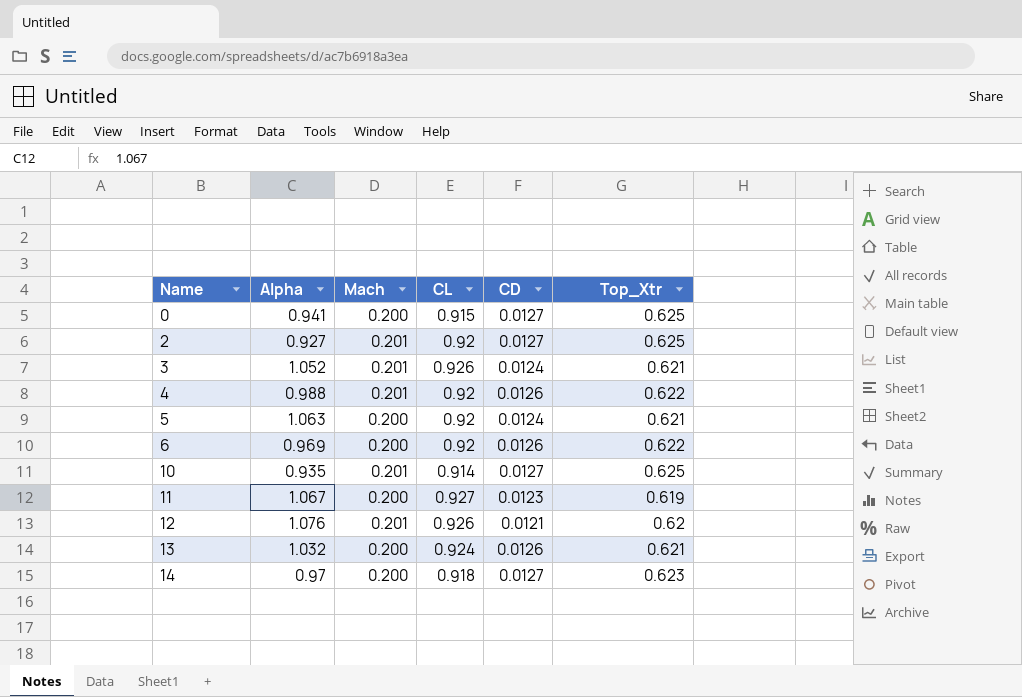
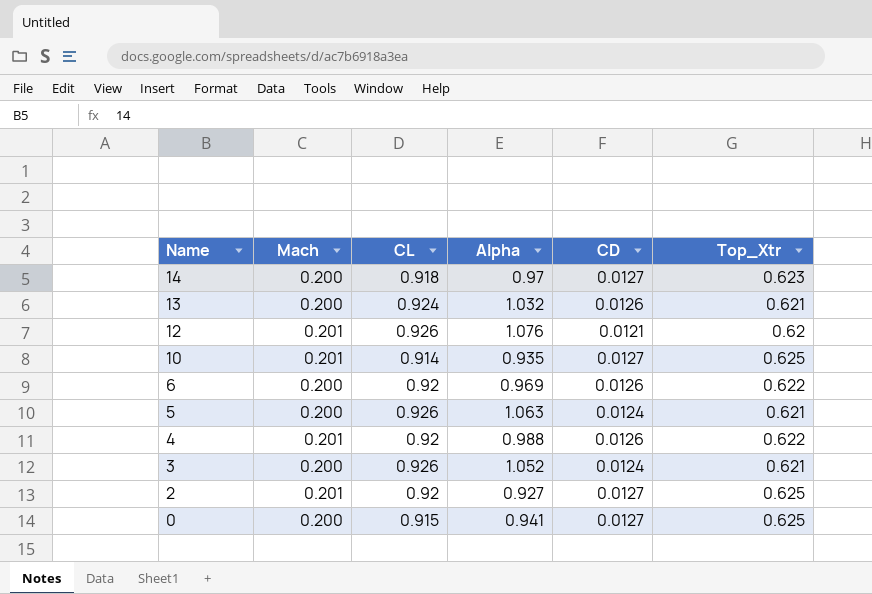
row order: Name ascending -> Name descending
column Alpha | position: 2 -> 4
row 11: 1.067 | 0.200 | 0.927 | 0.0123 | 0.619 -> none
5 | CL: 0.92 -> 0.926
3 | Mach: 0.201 -> 0.200

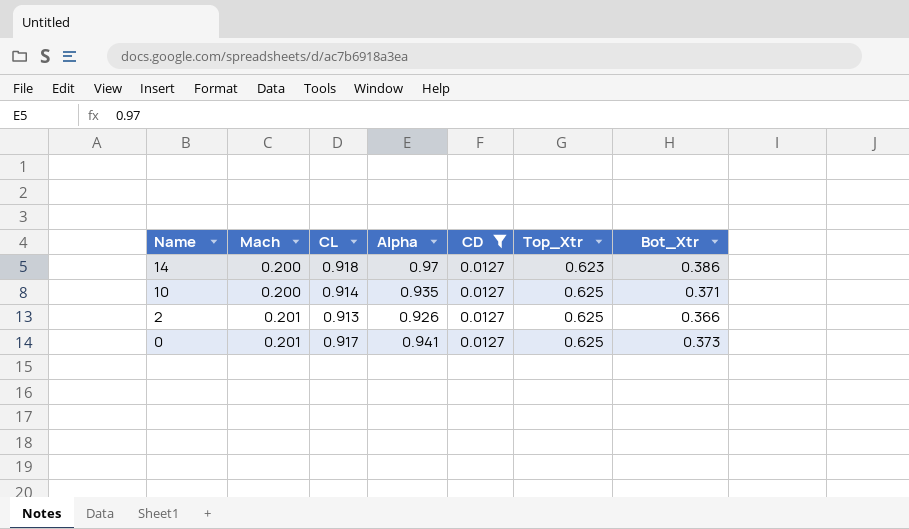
filter: none -> CD = 0.0127
column Bot_Xtr | position: none -> 7
10 | Mach: 0.201 -> 0.200
2 | CL: 0.92 -> 0.913
2 | Alpha: 0.927 -> 0.926
0 | Mach: 0.200 -> 0.201
0 | CL: 0.915 -> 0.917

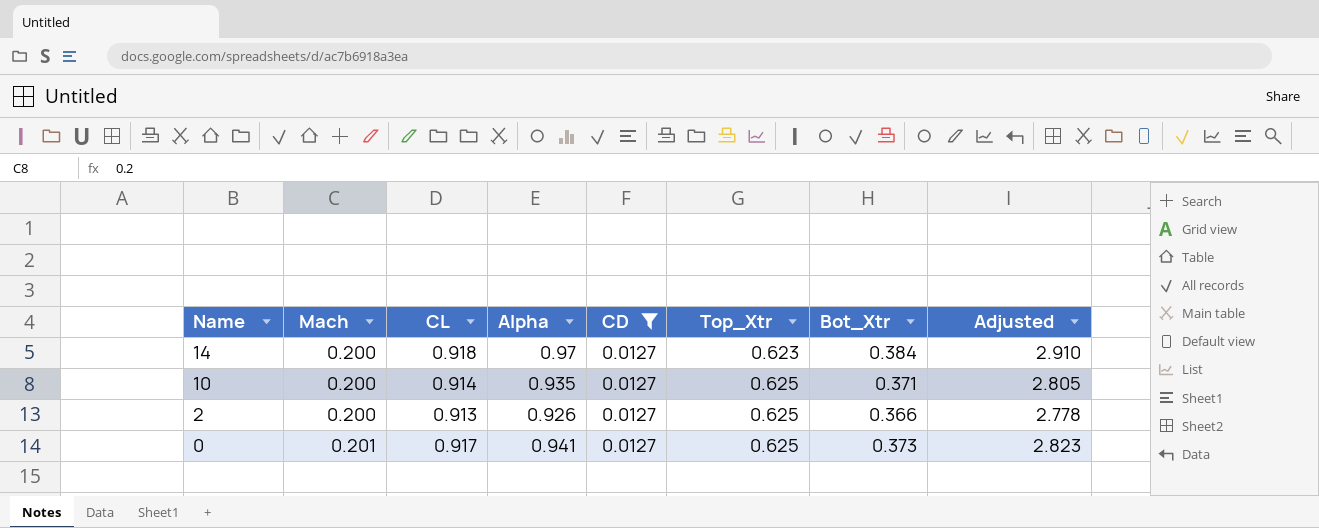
column Adjusted | formula: none -> [Alpha] * 3
14 | Bot_Xtr: 0.386 -> 0.384
2 | Mach: 0.201 -> 0.200

